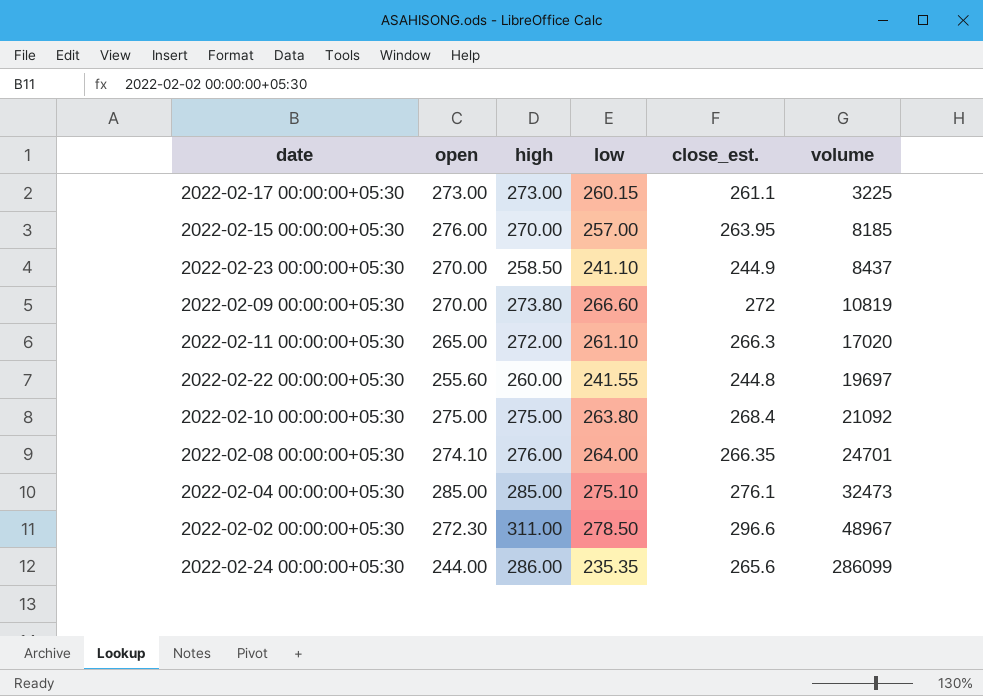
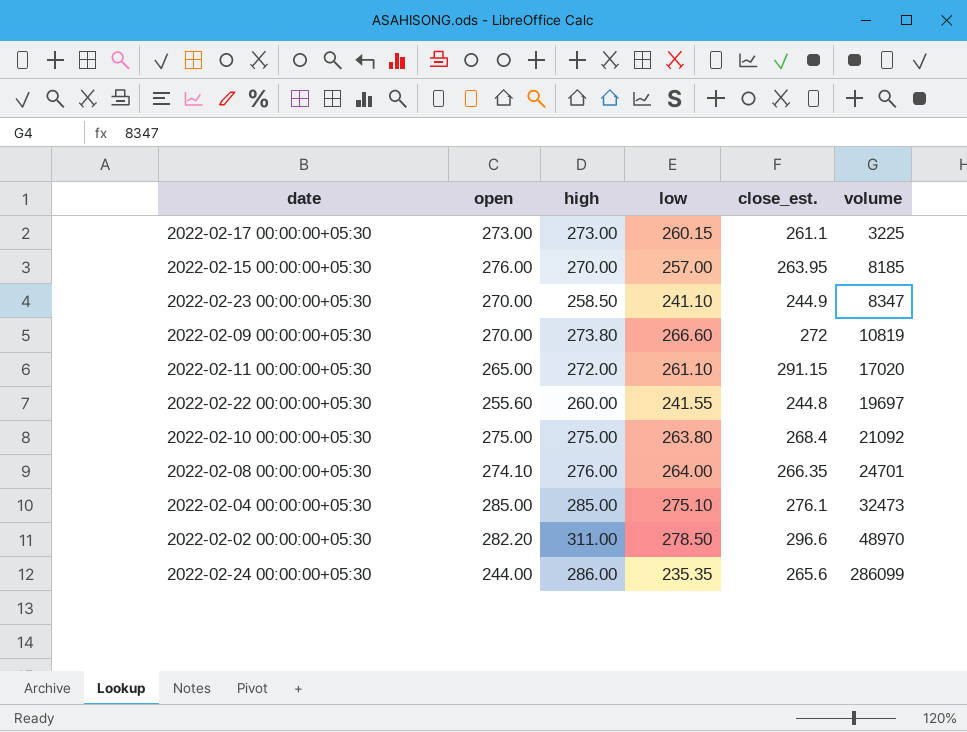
2022-02-23 00:00:00+05:30 | volume: 8437 -> 8347
2022-02-11 00:00:00+05:30 | close_est.: 266.3 -> 291.15
2022-02-02 00:00:00+05:30 | open: 272.30 -> 282.20
2022-02-02 00:00:00+05:30 | volume: 48967 -> 48970

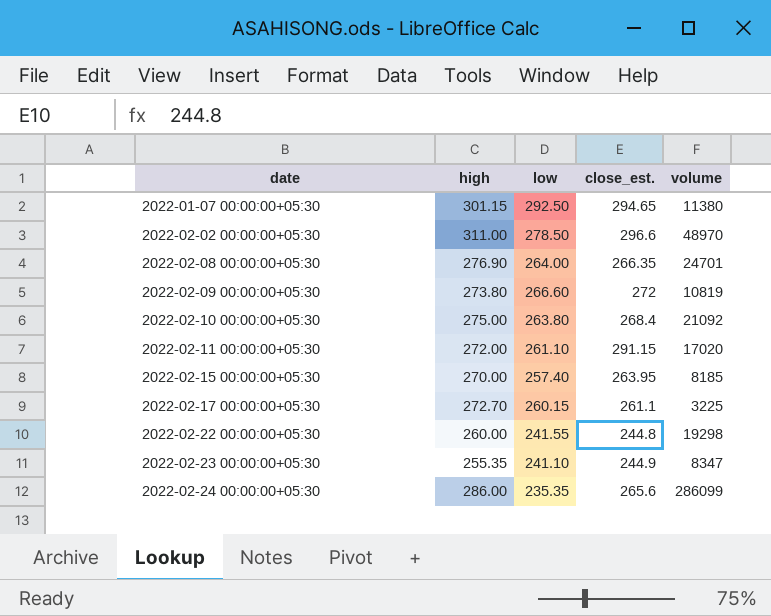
row order: volume ascending -> date ascending
column open | position: 2 -> none
row 2022-02-04 00:00:00+05:30: 285.00 | 285.00 | 275.10 | 276.1 | 32473 -> none
row 2022-01-07 00:00:00+05:30: none -> 301.15 | 292.50 | 294.65 | 11380
2022-02-08 00:00:00+05:30 | high: 276.00 -> 276.90
2022-02-15 00:00:00+05:30 | low: 257.00 -> 257.40
2022-02-17 00:00:00+05:30 | high: 273.00 -> 272.70
2022-02-22 00:00:00+05:30 | volume: 19697 -> 19298
2022-02-23 00:00:00+05:30 | high: 258.50 -> 255.35

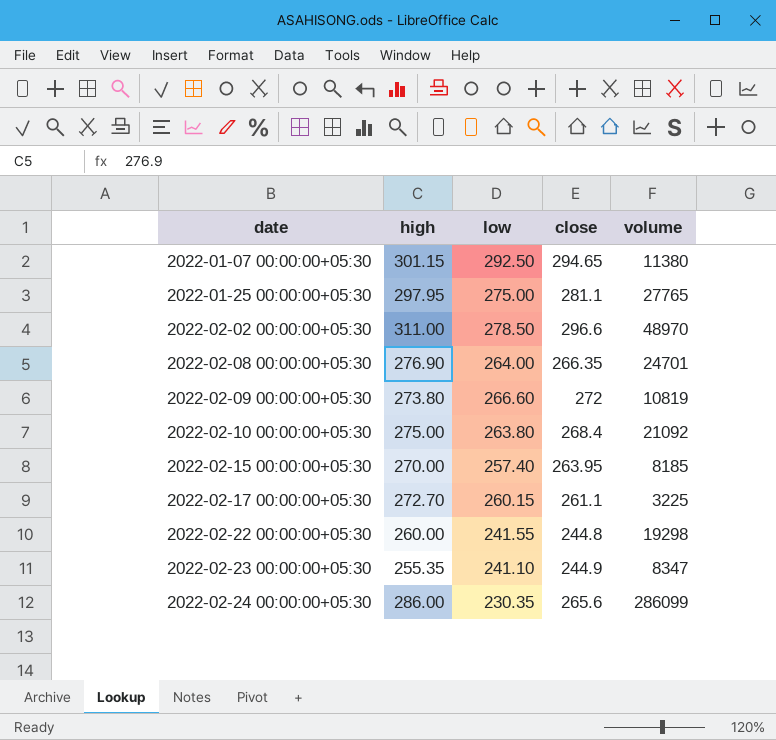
column name: close_est. -> close
row 2022-02-11 00:00:00+05:30: 272.00 | 261.10 | 291.15 | 17020 -> none
row 2022-01-25 00:00:00+05:30: none -> 297.95 | 275.00 | 281.1 | 27765
2022-02-24 00:00:00+05:30 | low: 235.35 -> 230.35

